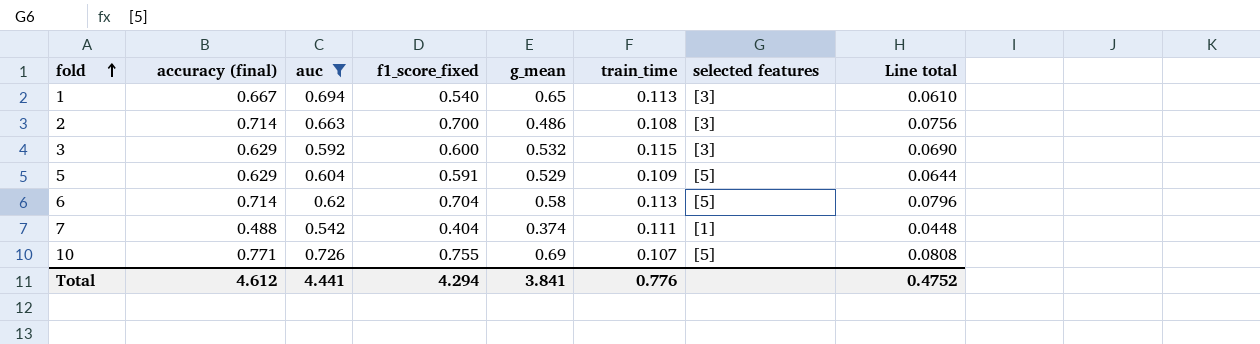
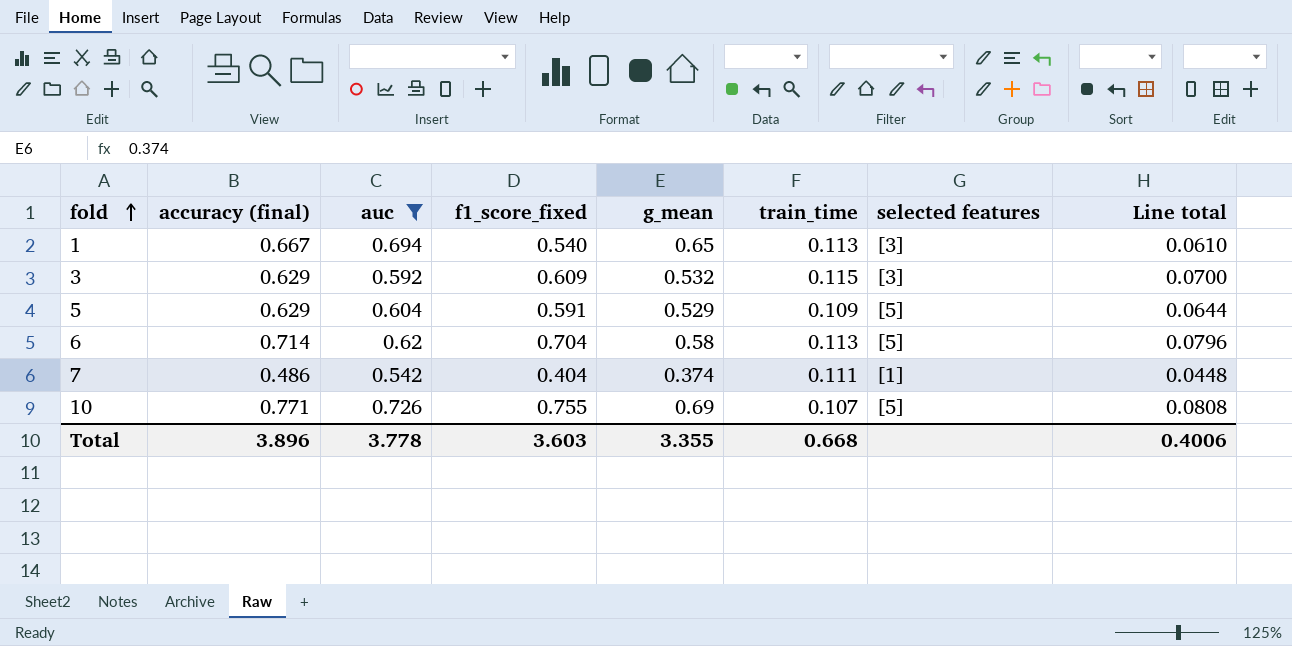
row 2: 0.714 | 0.663 | 0.700 | 0.486 | 0.108 | [3] | 0.0756 -> none
3 | f1_score_fixed: 0.600 -> 0.609
3 | Line total: 0.0690 -> 0.0700
7 | accuracy (final): 0.488 -> 0.486
Total | accuracy (final): 4.612 -> 3.896
Total | auc: 4.441 -> 3.778
Total | f1_score_fixed: 4.294 -> 3.603
Total | g_mean: 3.841 -> 3.355
Total | train_time: 0.776 -> 0.668
Total | Line total: 0.4752 -> 0.4006

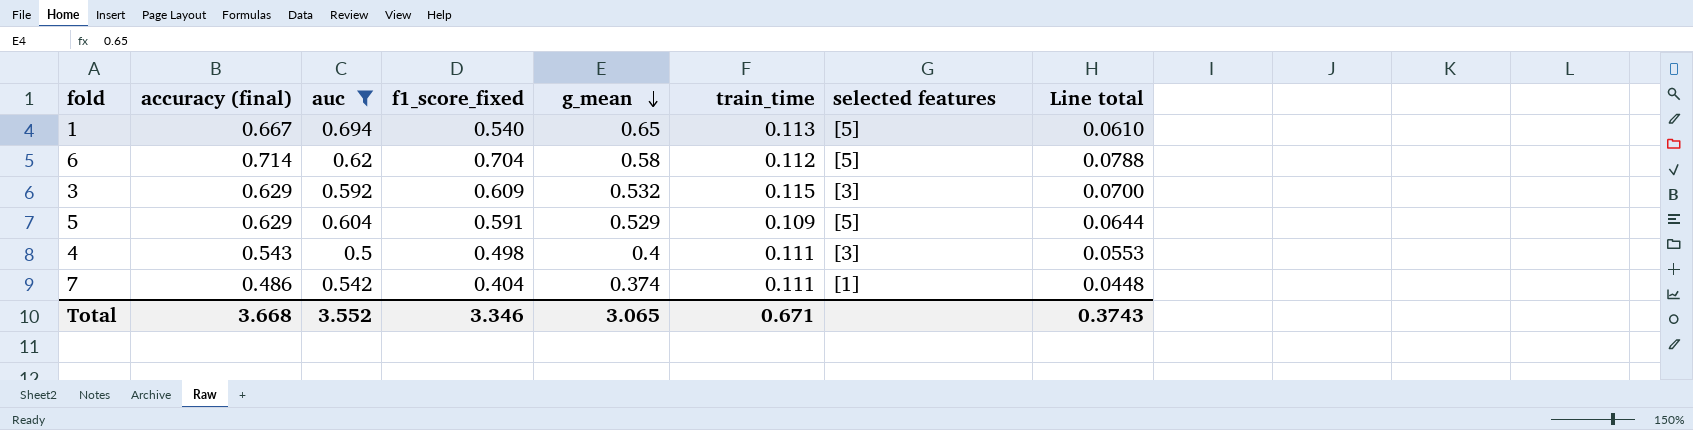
row order: fold ascending -> g_mean descending
row 10: 0.771 | 0.726 | 0.755 | 0.69 | 0.107 | [5] | 0.0808 -> none
1 | selected features: [3] -> [5]
6 | train_time: 0.113 -> 0.112
6 | Line total: 0.0796 -> 0.0788
row 4: none -> 0.543 | 0.5 | 0.498 | 0.4 | 0.111 | [3] | 0.0553
Total | accuracy (final): 3.896 -> 3.668
Total | auc: 3.778 -> 3.552
Total | f1_score_fixed: 3.603 -> 3.346
Total | g_mean: 3.355 -> 3.065
Total | train_time: 0.668 -> 0.671
Total | Line total: 0.4006 -> 0.3743

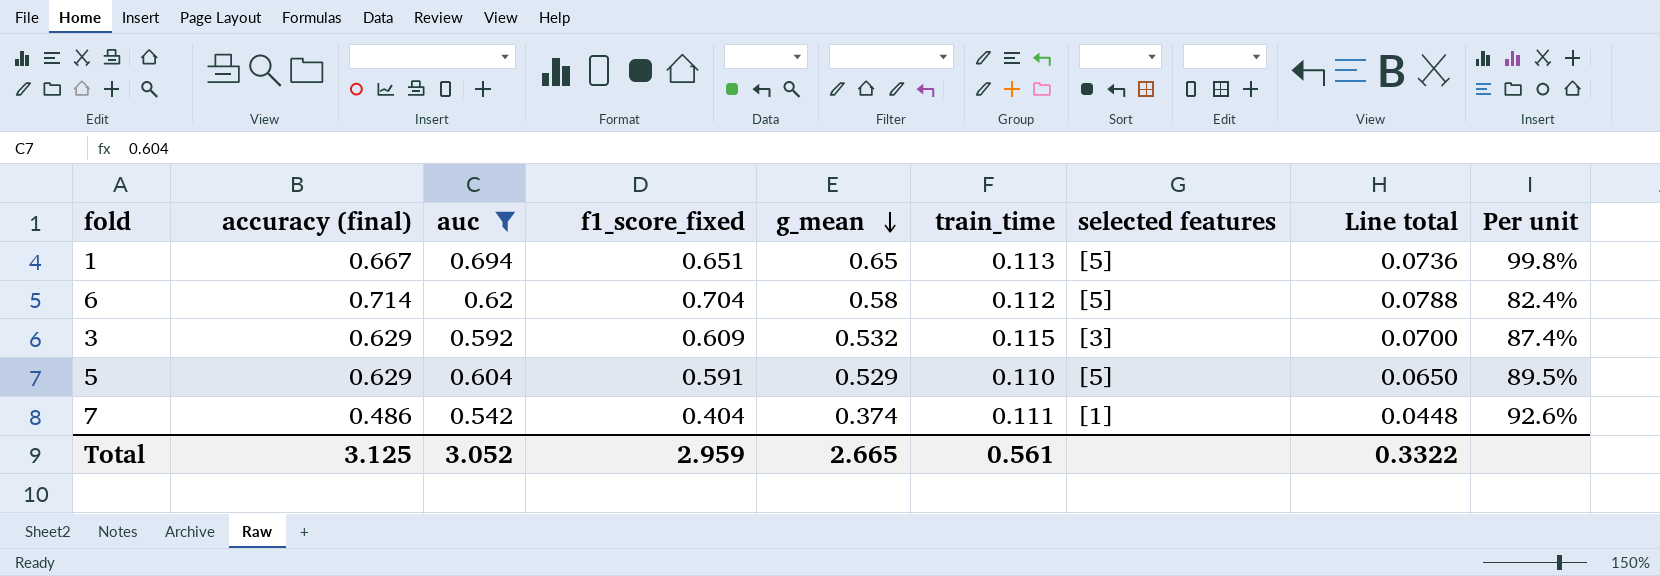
column Per unit | formula: none -> [g_mean] / [f1_score_fixed]
row 4: 0.543 | 0.5 | 0.498 | 0.4 | 0.111 | [3] | 0.0553 -> none
1 | f1_score_fixed: 0.540 -> 0.651
1 | Line total: 0.0610 -> 0.0736
5 | train_time: 0.109 -> 0.110
5 | Line total: 0.0644 -> 0.0650
Total | accuracy (final): 3.668 -> 3.125
Total | auc: 3.552 -> 3.052
Total | f1_score_fixed: 3.346 -> 2.959
Total | g_mean: 3.065 -> 2.665
Total | train_time: 0.671 -> 0.561
Total | Line total: 0.3743 -> 0.3322

